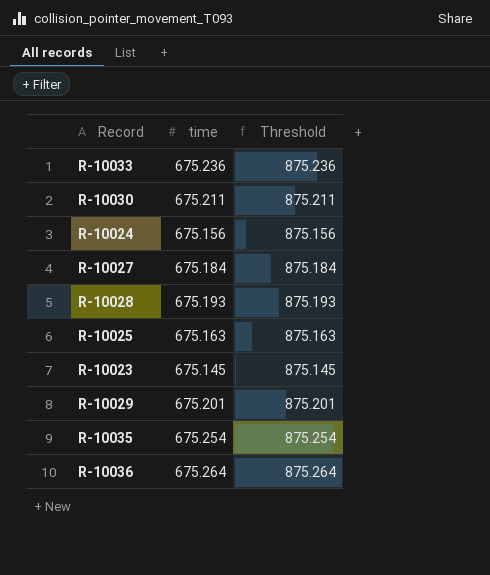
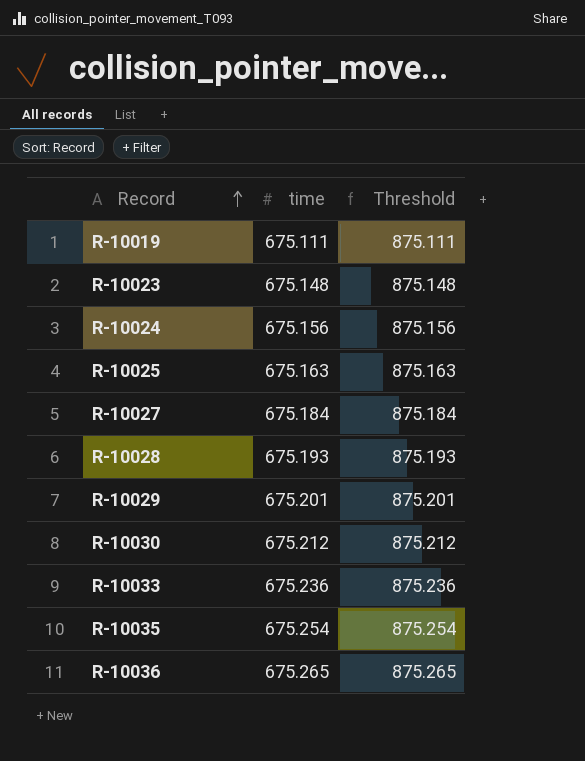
row order: none -> Record ascending
row R-10019: none -> 675.111 | 875.111
R-10023 | time: 675.145 -> 675.148
R-10023 | Threshold: 875.145 -> 875.148
R-10030 | time: 675.211 -> 675.212
R-10030 | Threshold: 875.211 -> 875.212
R-10036 | time: 675.264 -> 675.265
R-10036 | Threshold: 875.264 -> 875.265

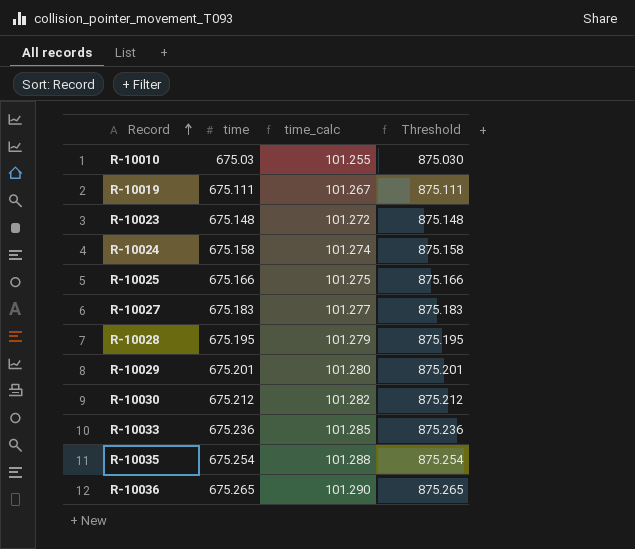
column time_calc | formula: none -> [time] * 0.15
row R-10010: none -> 675.03 | 101.255 | 875.030
R-10024 | time: 675.156 -> 675.158
R-10024 | Threshold: 875.156 -> 875.158
R-10025 | time: 675.163 -> 675.166
R-10025 | Threshold: 875.163 -> 875.166
R-10027 | time: 675.184 -> 675.183
R-10027 | Threshold: 875.184 -> 875.183
R-10028 | time: 675.193 -> 675.195
R-10028 | Threshold: 875.193 -> 875.195

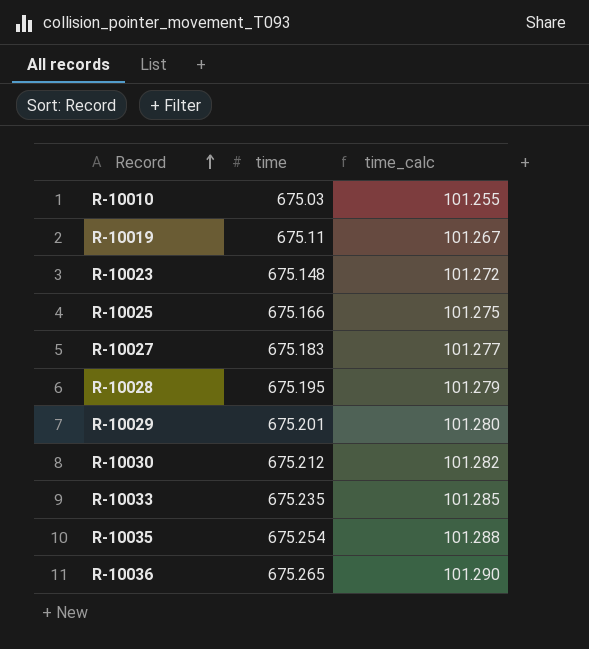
column Threshold | formula: [time] + 200 -> none
row R-10024: 675.158 | 101.274 | 875.158 -> none
R-10019 | time: 675.111 -> 675.11
R-10033 | time: 675.236 -> 675.235

